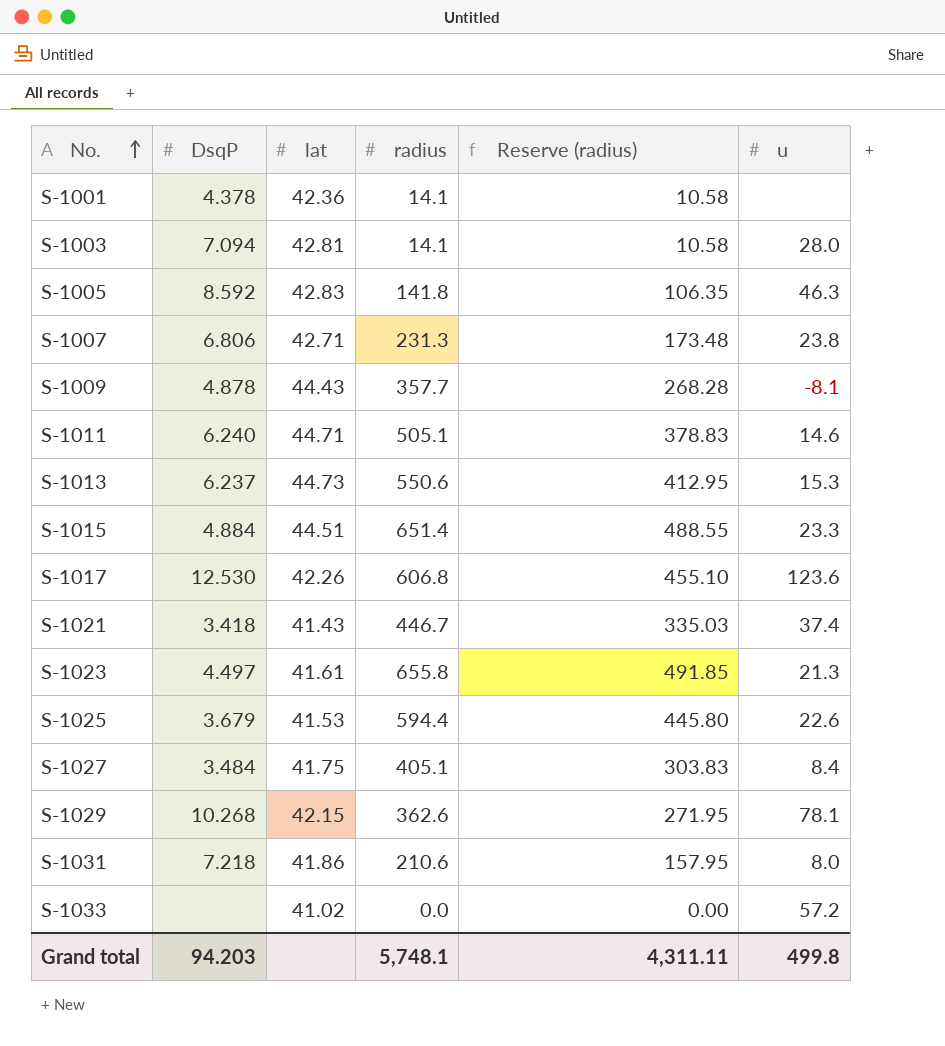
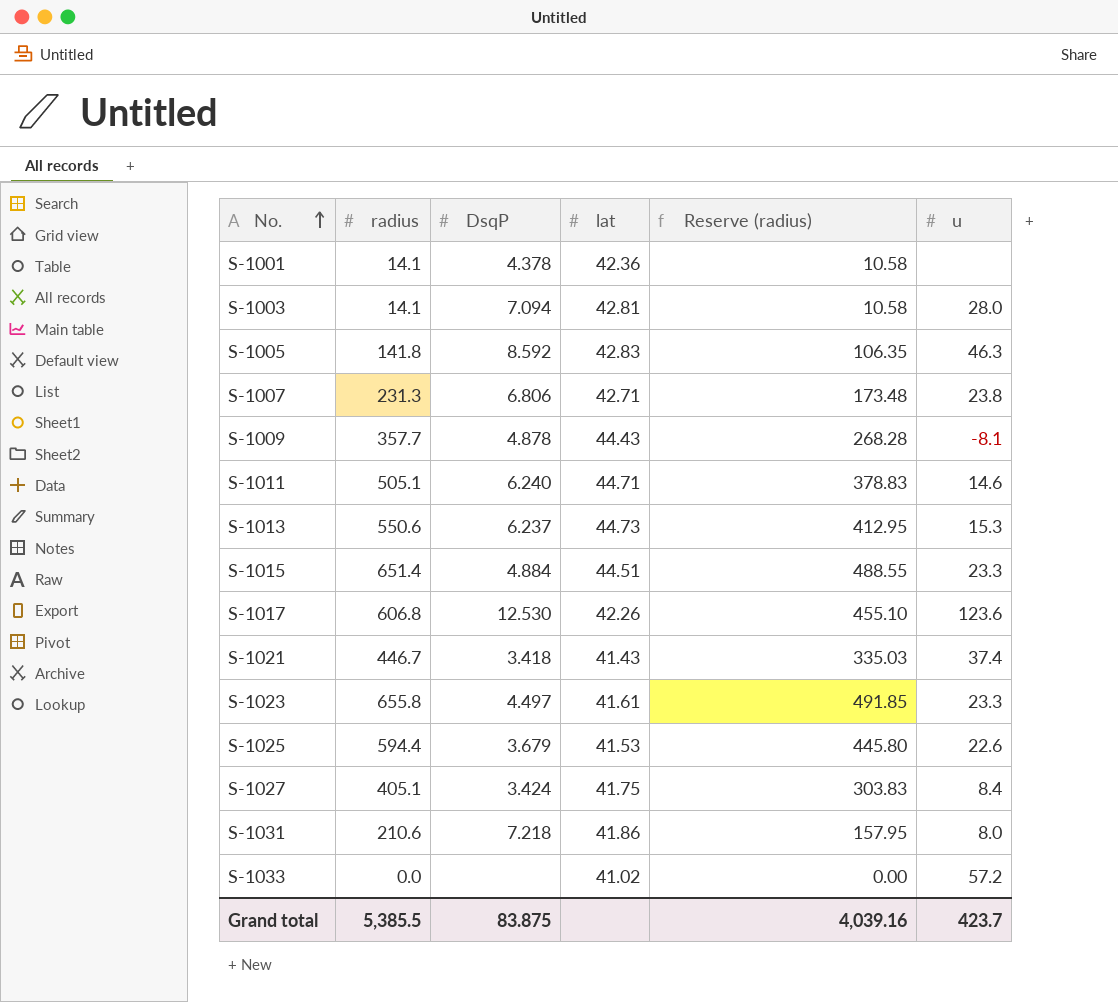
column radius | position: 4 -> 2
row S-1029: 10.268 | 42.15 | 362.6 | 271.95 | 78.1 -> none
S-1023 | u: 21.3 -> 23.3
S-1027 | DsqP: 3.484 -> 3.424
Grand total | radius: 5,748.1 -> 5,385.5
Grand total | DsqP: 94.203 -> 83.875
Grand total | Reserve (radius): 4,311.11 -> 4,039.16
Grand total | u: 499.8 -> 423.7

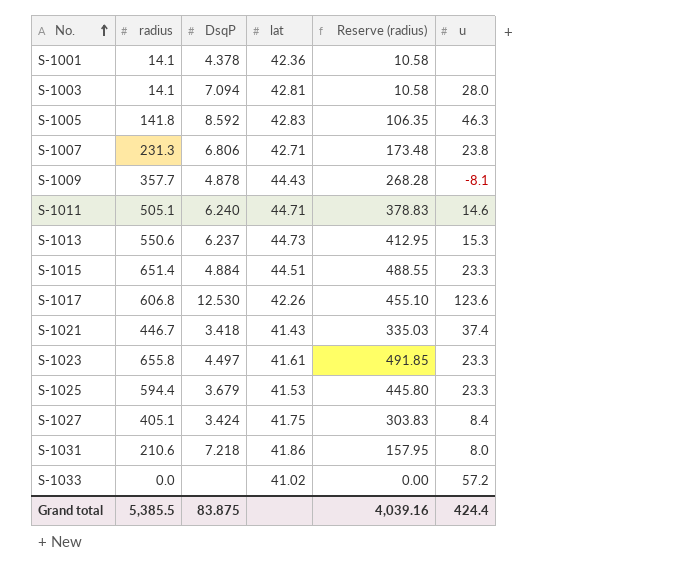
S-1025 | u: 22.6 -> 23.3
Grand total | u: 423.7 -> 424.4

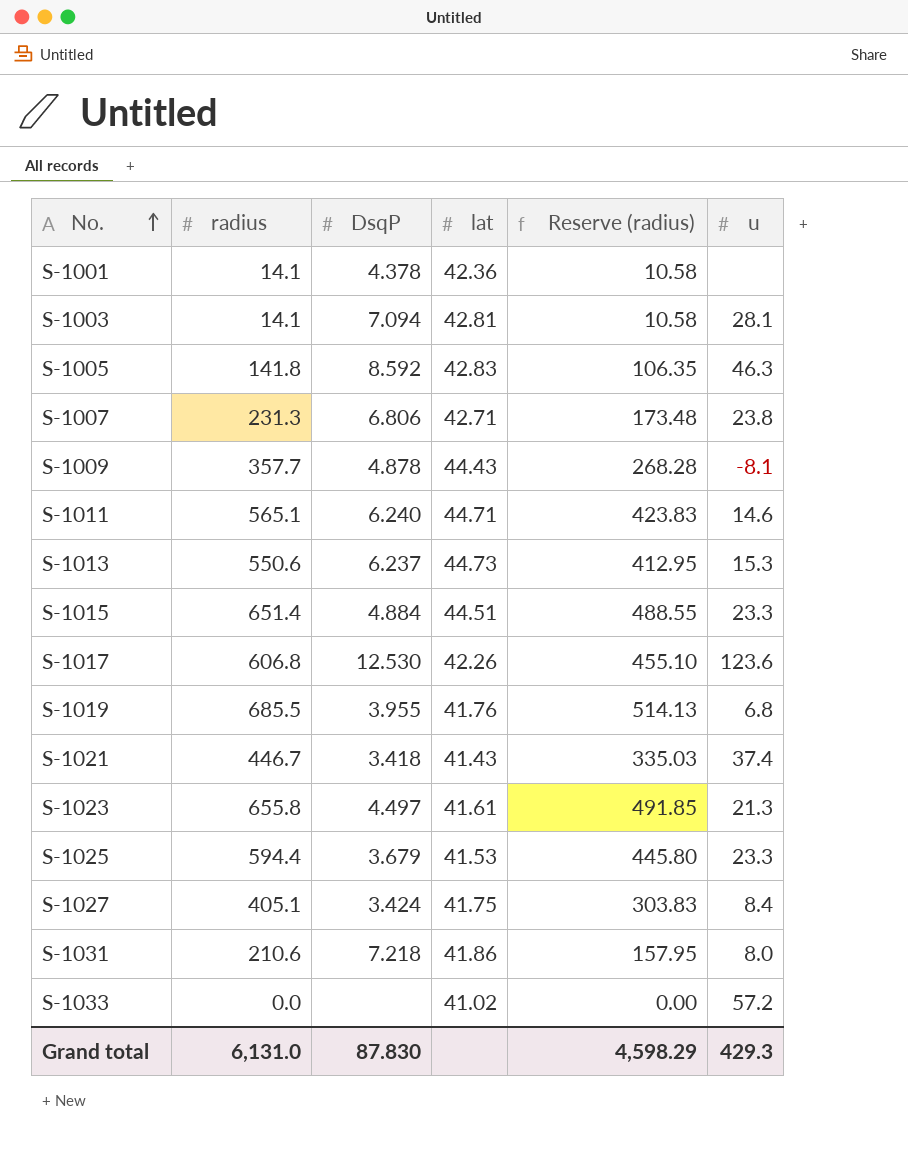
S-1003 | u: 28.0 -> 28.1
S-1011 | radius: 505.1 -> 565.1
S-1011 | Reserve (radius): 378.83 -> 423.83
row S-1019: none -> 685.5 | 3.955 | 41.76 | 514.13 | 6.8
S-1023 | u: 23.3 -> 21.3
Grand total | radius: 5,385.5 -> 6,131.0
Grand total | DsqP: 83.875 -> 87.830
Grand total | Reserve (radius): 4,039.16 -> 4,598.29
Grand total | u: 424.4 -> 429.3

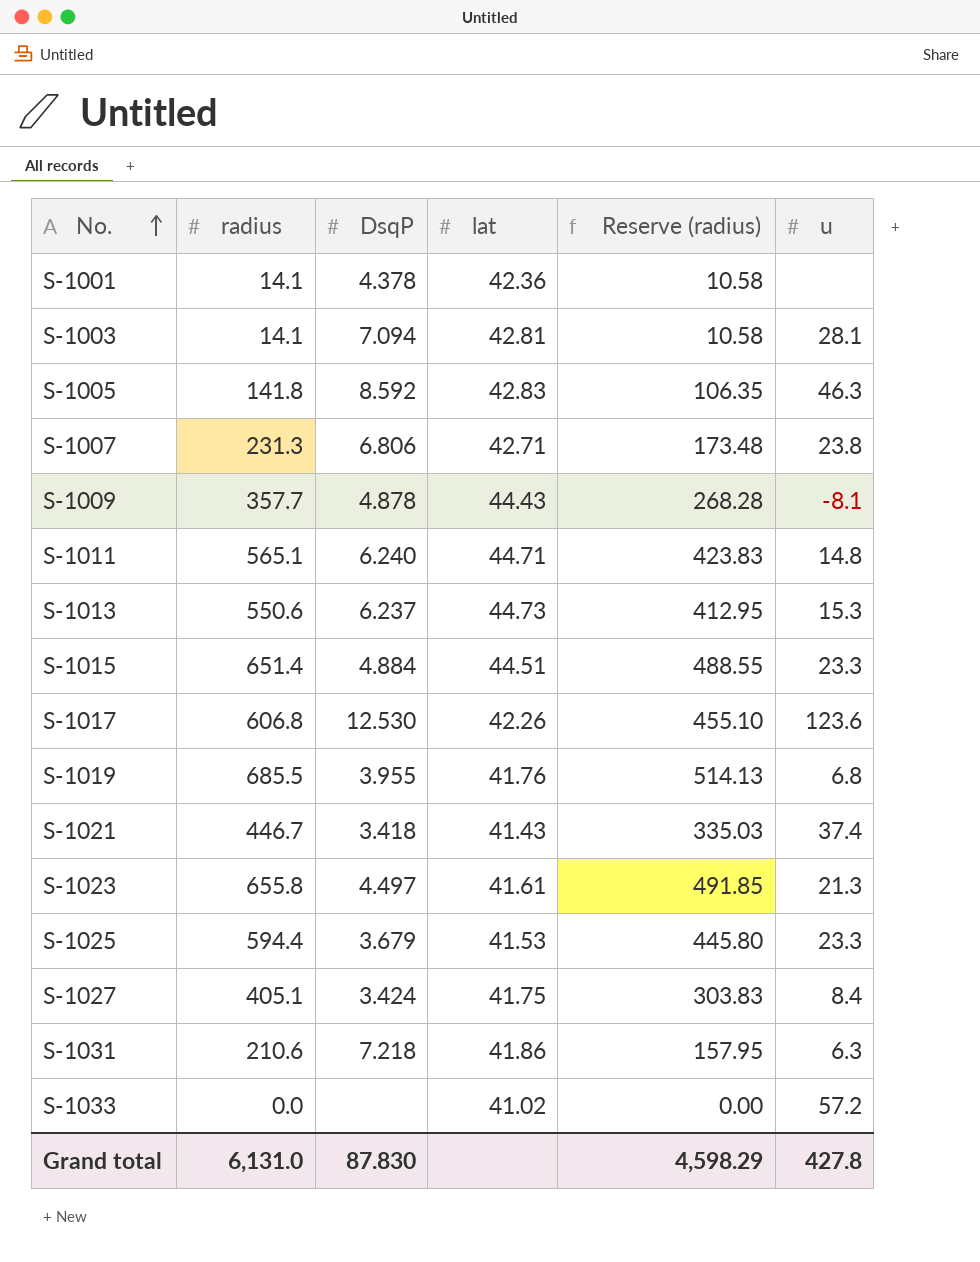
S-1011 | u: 14.6 -> 14.8
S-1031 | u: 8.0 -> 6.3
Grand total | u: 429.3 -> 427.8

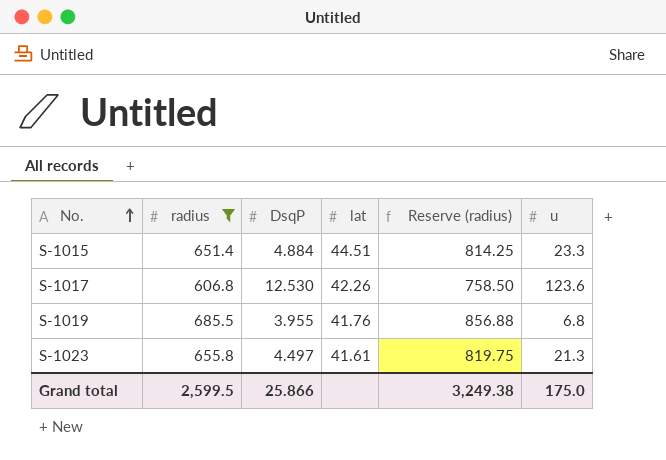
filter: none -> radius >= 606.8
column Reserve (radius) | formula: [radius] * 0.75 -> [radius] * 1.25
Grand total | radius: 6,131.0 -> 2,599.5
Grand total | DsqP: 87.830 -> 25.866
Grand total | Reserve (radius): 4,598.29 -> 3,249.38
Grand total | u: 427.8 -> 175.0

